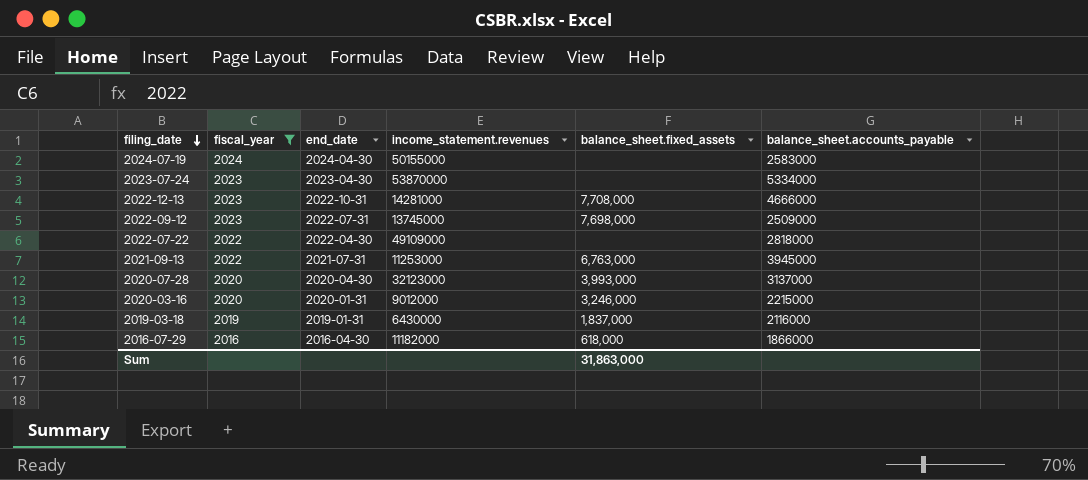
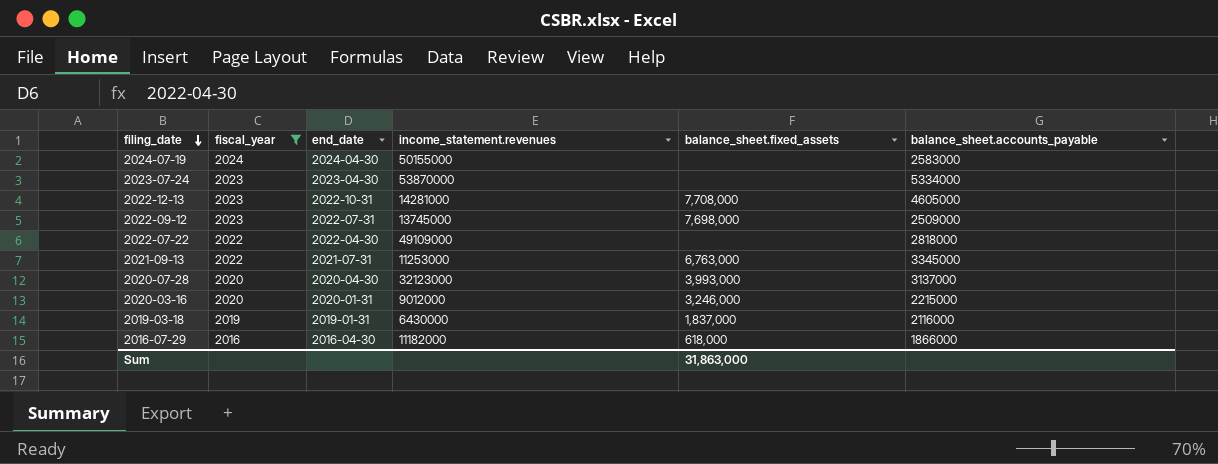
2022-12-13 | balance_sheet.accounts_payable: 4666000 -> 4605000
2021-09-13 | balance_sheet.accounts_payable: 3945000 -> 3345000

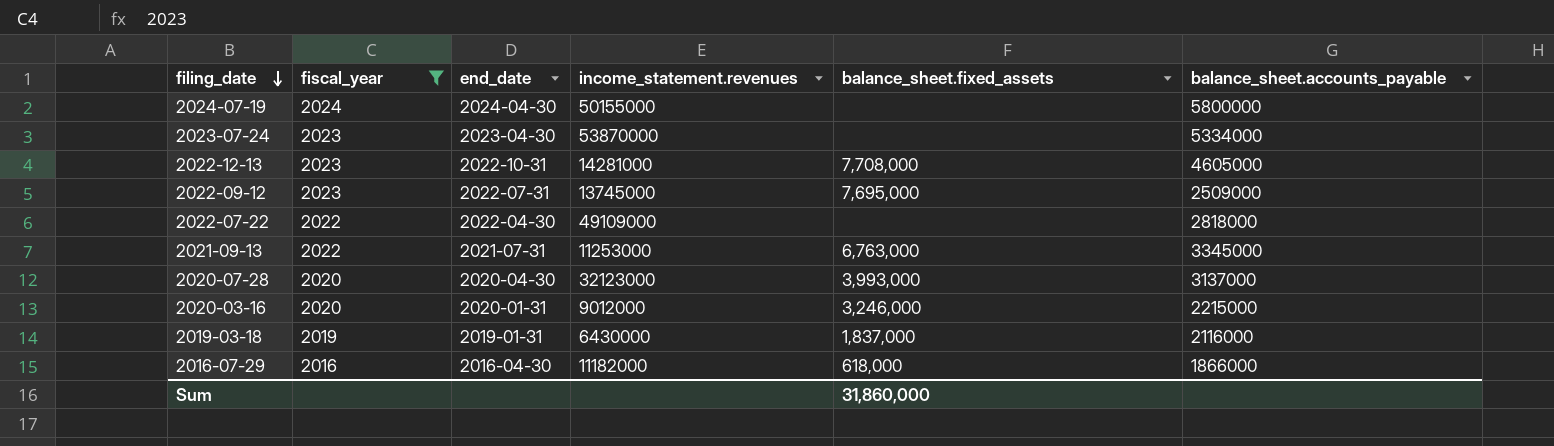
2024-07-19 | balance_sheet.accounts_payable: 2583000 -> 5800000
2022-09-12 | balance_sheet.fixed_assets: 7,698,000 -> 7,695,000
Sum | balance_sheet.fixed_assets: 31,863,000 -> 31,860,000

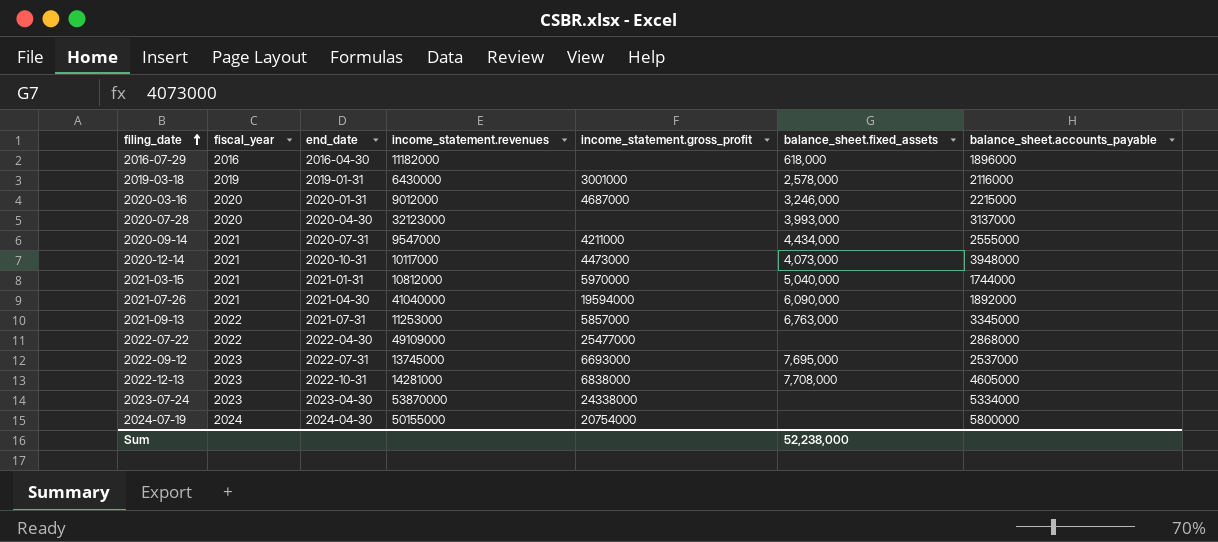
filter: fiscal_year != 2021 -> none
row order: filing_date descending -> filing_date ascending
column income_statement.gross_profit | position: none -> 5
2016-07-29 | balance_sheet.accounts_payable: 1866000 -> 1896000
2019-03-18 | balance_sheet.fixed_assets: 1,837,000 -> 2,578,000
2022-07-22 | balance_sheet.accounts_payable: 2818000 -> 2868000
2022-09-12 | balance_sheet.accounts_payable: 2509000 -> 2537000
Sum | balance_sheet.fixed_assets: 31,860,000 -> 52,238,000

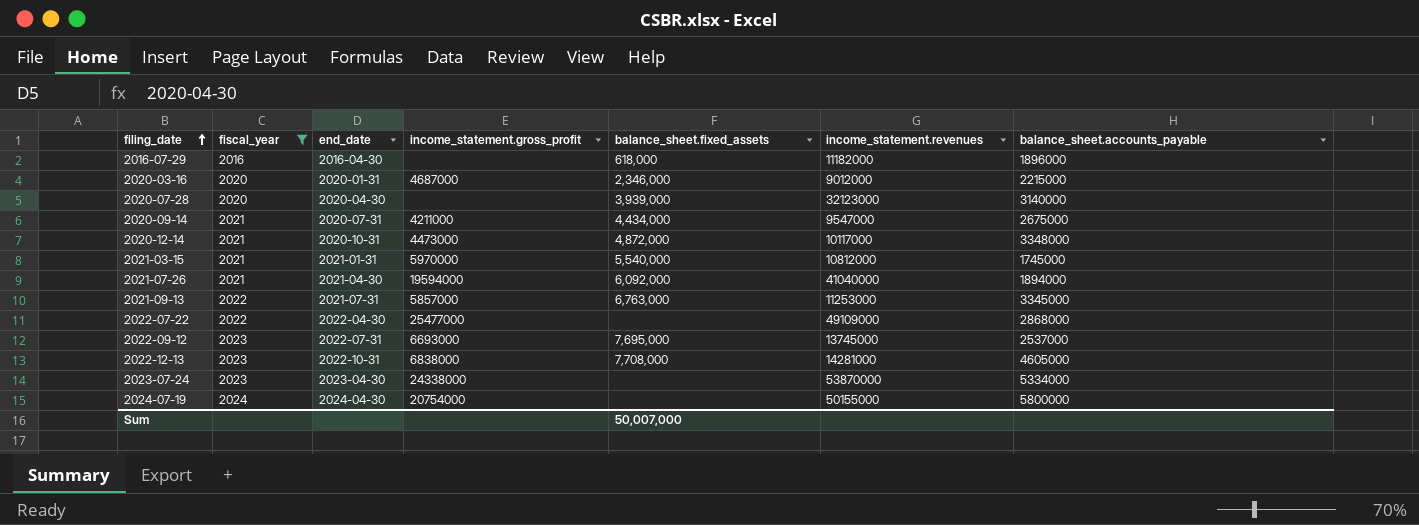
filter: none -> fiscal_year != 2019
column income_statement.revenues | position: 4 -> 6
2020-03-16 | balance_sheet.fixed_assets: 3,246,000 -> 2,346,000
2020-07-28 | balance_sheet.fixed_assets: 3,993,000 -> 3,939,000
2020-07-28 | balance_sheet.accounts_payable: 3137000 -> 3140000
2020-09-14 | balance_sheet.accounts_payable: 2555000 -> 2675000
2020-12-14 | balance_sheet.fixed_assets: 4,073,000 -> 4,872,000
2020-12-14 | balance_sheet.accounts_payable: 3948000 -> 3348000
2021-03-15 | balance_sheet.fixed_assets: 5,040,000 -> 5,540,000
2021-03-15 | balance_sheet.accounts_payable: 1744000 -> 1745000
2021-07-26 | balance_sheet.fixed_assets: 6,090,000 -> 6,092,000
2021-07-26 | balance_sheet.accounts_payable: 1892000 -> 1894000
Sum | balance_sheet.fixed_assets: 52,238,000 -> 50,007,000

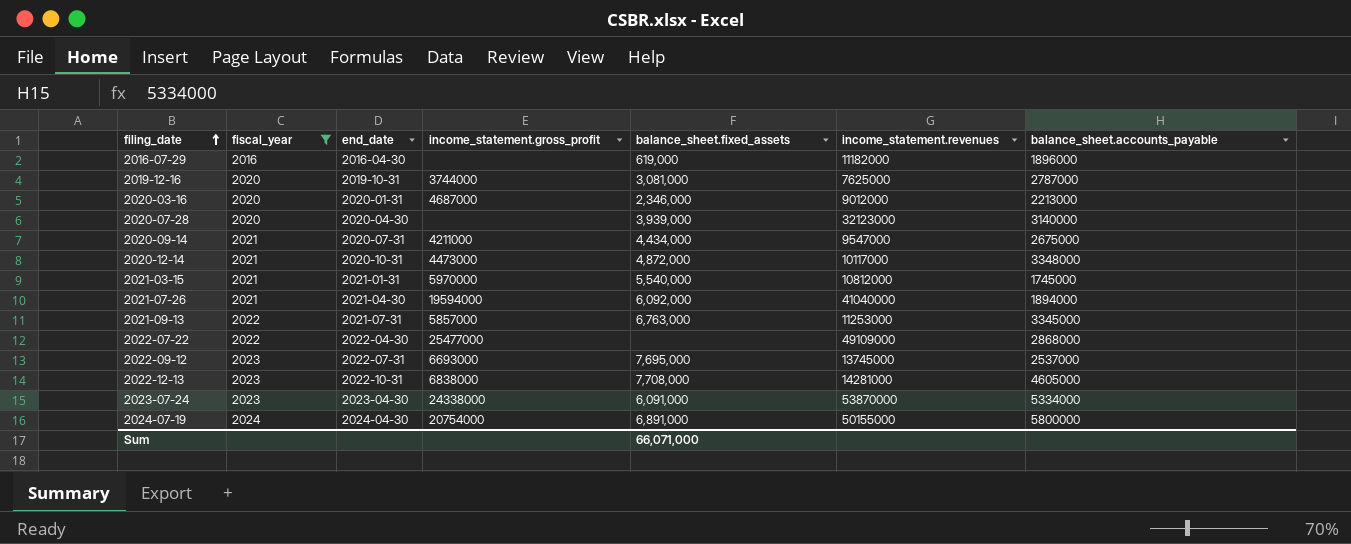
2016-07-29 | balance_sheet.fixed_assets: 618,000 -> 619,000
row 2019-12-16: none -> 2020 | 2019-10-31 | 3744000 | 3,081,000 | 7625000 | 2787000
2020-03-16 | balance_sheet.accounts_payable: 2215000 -> 2213000
2023-07-24 | balance_sheet.fixed_assets: none -> 6,091,000
2024-07-19 | balance_sheet.fixed_assets: none -> 6,891,000
Sum | balance_sheet.fixed_assets: 50,007,000 -> 66,071,000

